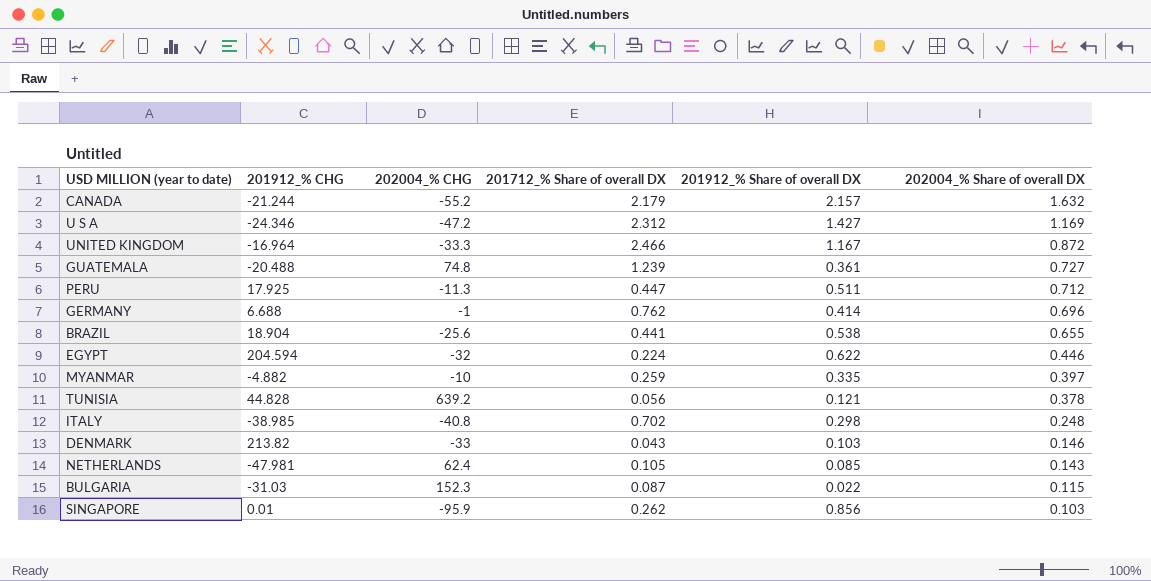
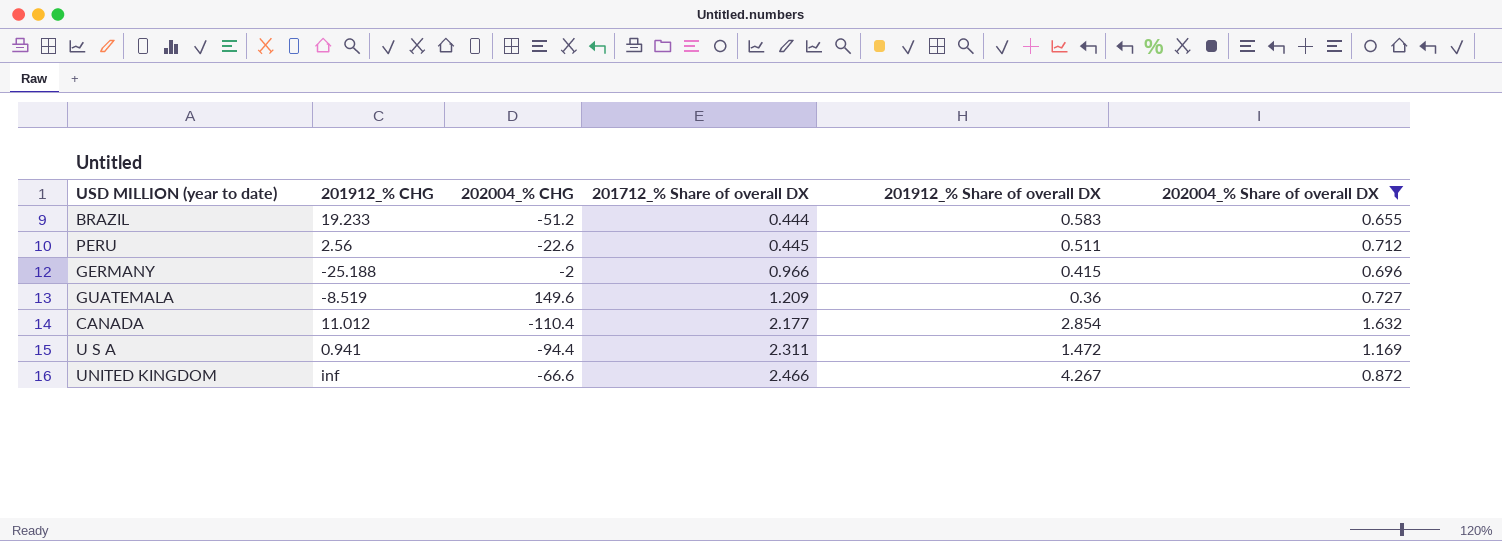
filter: none -> 202004_% Share of overall DX >= 0.655
row order: 202004_% Share of overall DX descending -> 201712_% Share of overall DX ascending
BRAZIL | 201912_% CHG: 18.904 -> 19.233
BRAZIL | 202004_% CHG: -25.6 -> -51.2
BRAZIL | 201712_% Share of overall DX: 0.441 -> 0.444
BRAZIL | 201912_% Share of overall DX: 0.538 -> 0.583
PERU | 201912_% CHG: 17.925 -> 2.56
PERU | 202004_% CHG: -11.3 -> -22.6
PERU | 201712_% Share of overall DX: 0.447 -> 0.445
GERMANY | 201912_% CHG: 6.688 -> -25.188
GERMANY | 202004_% CHG: -1 -> -2
GERMANY | 201712_% Share of overall DX: 0.762 -> 0.966
GERMANY | 201912_% Share of overall DX: 0.414 -> 0.415
GUATEMALA | 201912_% CHG: -20.488 -> -8.519
GUATEMALA | 202004_% CHG: 74.8 -> 149.6
GUATEMALA | 201712_% Share of overall DX: 1.239 -> 1.209
GUATEMALA | 201912_% Share of overall DX: 0.361 -> 0.36
CANADA | 201912_% CHG: -21.244 -> 11.012
CANADA | 202004_% CHG: -55.2 -> -110.4
CANADA | 201712_% Share of overall DX: 2.179 -> 2.177
CANADA | 201912_% Share of overall DX: 2.157 -> 2.854
U S A | 201912_% CHG: -24.346 -> 0.941
U S A | 202004_% CHG: -47.2 -> -94.4
U S A | 201712_% Share of overall DX: 2.312 -> 2.311
U S A | 201912_% Share of overall DX: 1.427 -> 1.472
UNITED KINGDOM | 201912_% CHG: -16.964 -> inf
UNITED KINGDOM | 202004_% CHG: -33.3 -> -66.6
UNITED KINGDOM | 201912_% Share of overall DX: 1.167 -> 4.267

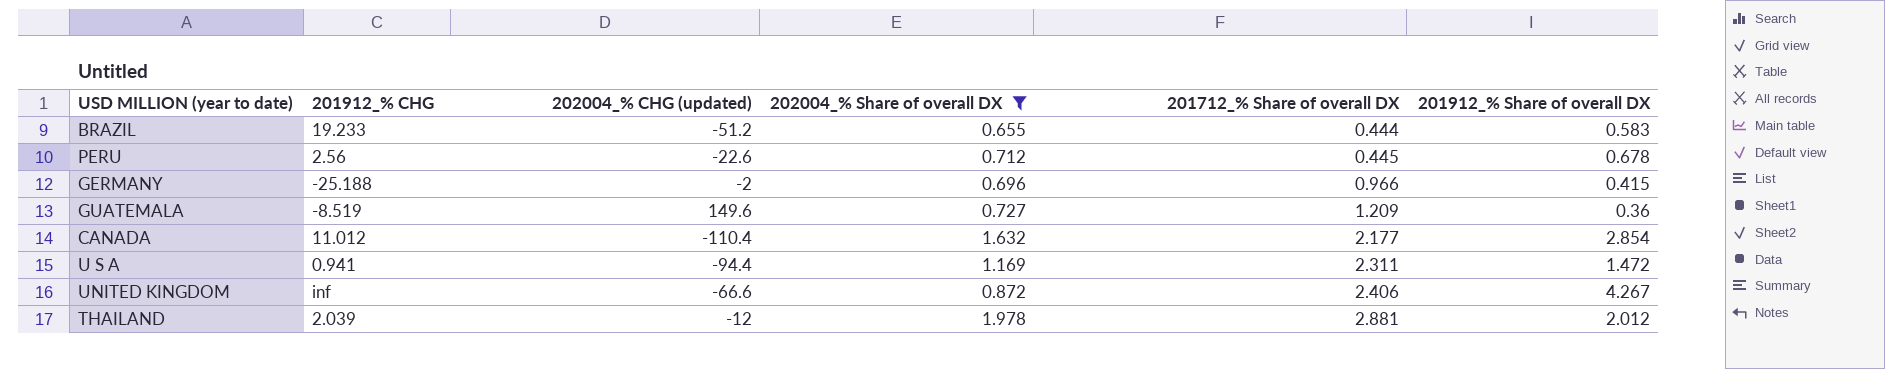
column name: 202004_% CHG -> 202004_% CHG (updated)
column 202004_% Share of overall DX | position: 6 -> 4
PERU | 201912_% Share of overall DX: 0.511 -> 0.678
UNITED KINGDOM | 201712_% Share of overall DX: 2.466 -> 2.406
row THAILAND: none -> 2.039 | -12 | 1.978 | 2.881 | 2.012

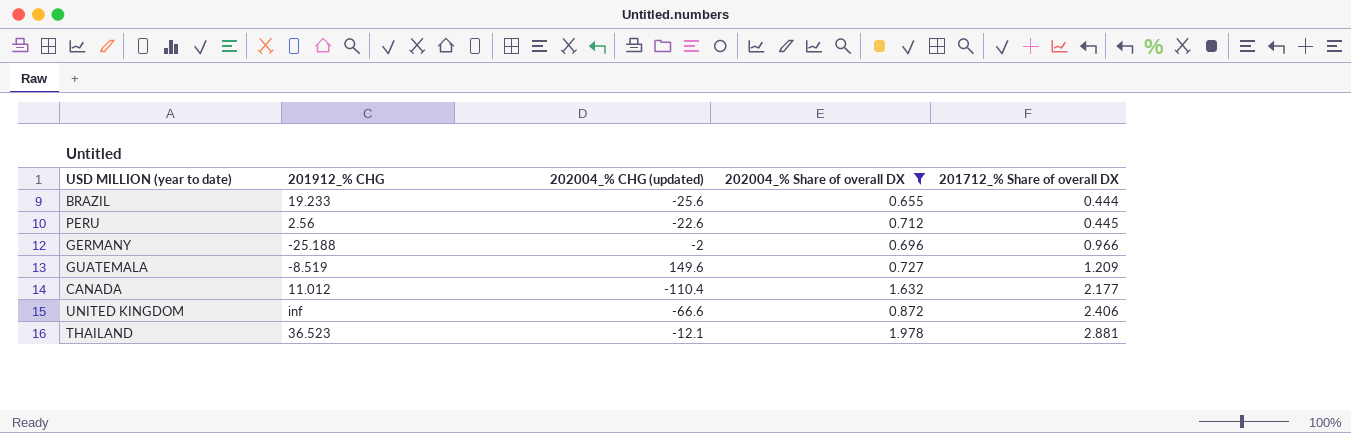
column 201912_% Share of overall DX | position: 6 -> none
row U S A: 0.941 | -94.4 | 1.169 | 2.311 | 1.472 -> none
BRAZIL | 202004_% CHG (updated): -51.2 -> -25.6
THAILAND | 201912_% CHG: 2.039 -> 36.523
THAILAND | 202004_% CHG (updated): -12 -> -12.1

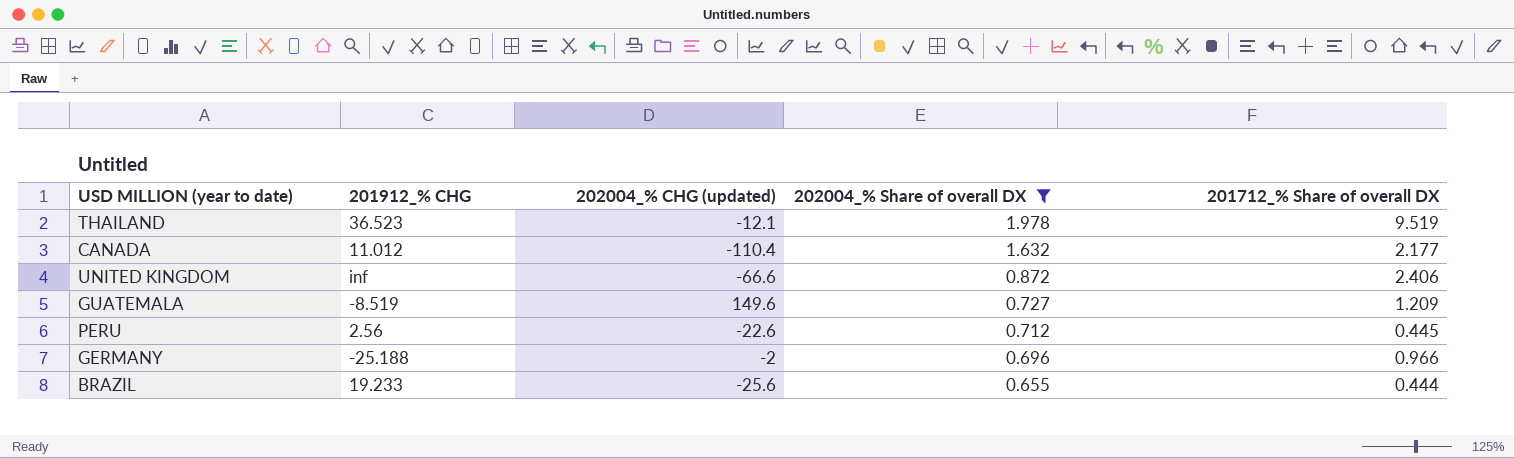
row order: 201712_% Share of overall DX ascending -> 202004_% Share of overall DX descending
THAILAND | 201712_% Share of overall DX: 2.881 -> 9.519

